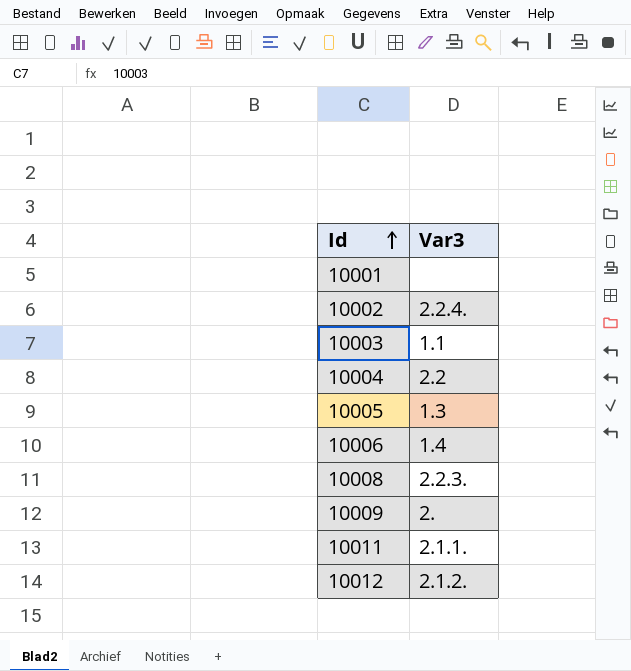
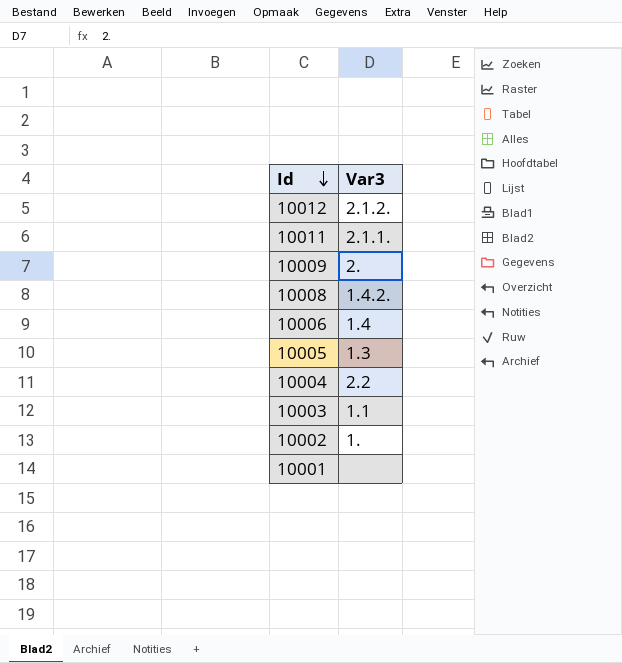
row order: Id ascending -> Id descending
10008 | Var3: 2.2.3. -> 1.4.2.
10002 | Var3: 2.2.4. -> 1.

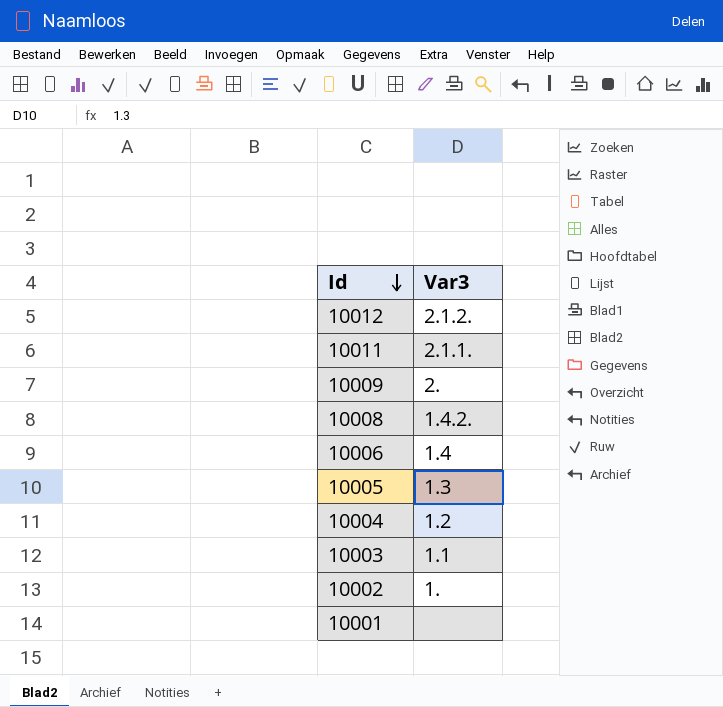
10004 | Var3: 2.2 -> 1.2

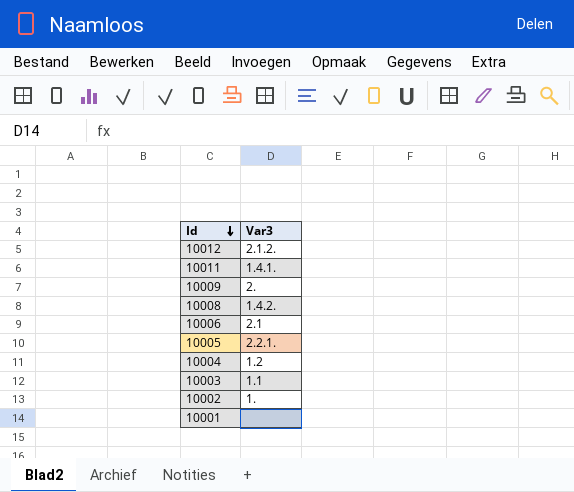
10011 | Var3: 2.1.1. -> 1.4.1.
10006 | Var3: 1.4 -> 2.1
10005 | Var3: 1.3 -> 2.2.1.

